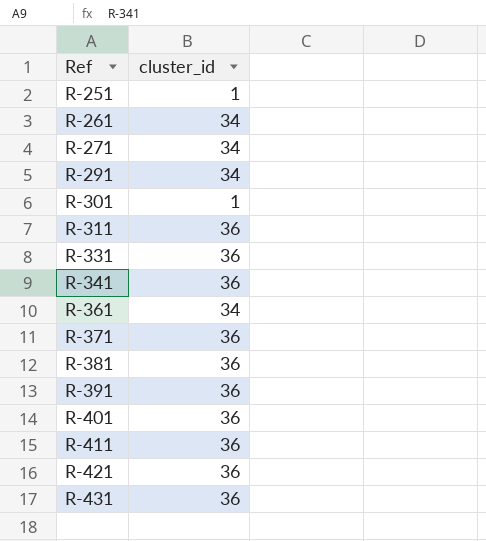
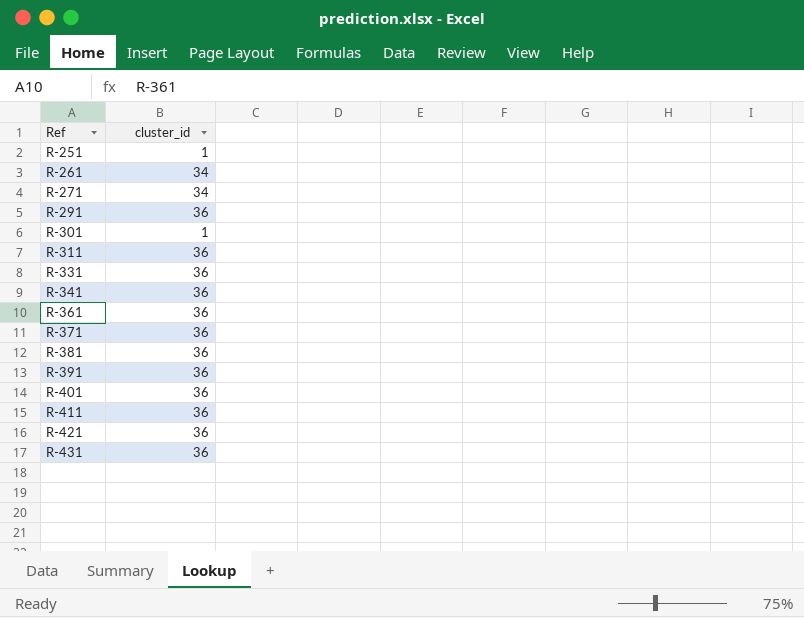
R-291 | cluster_id: 34 -> 36
R-361 | cluster_id: 34 -> 36

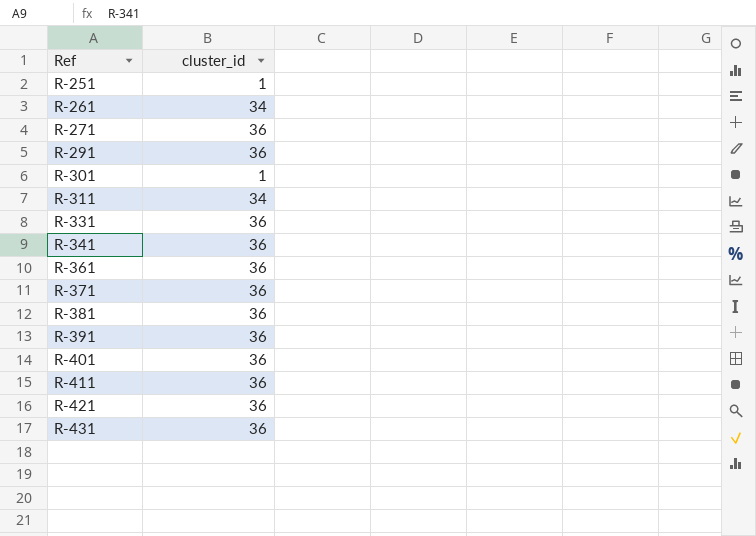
R-271 | cluster_id: 34 -> 36
R-311 | cluster_id: 36 -> 34

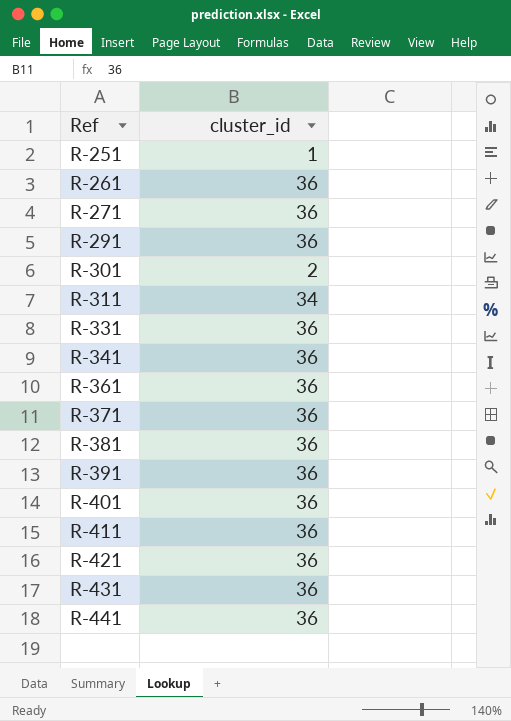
R-261 | cluster_id: 34 -> 36
R-301 | cluster_id: 1 -> 2
row R-441: none -> 36

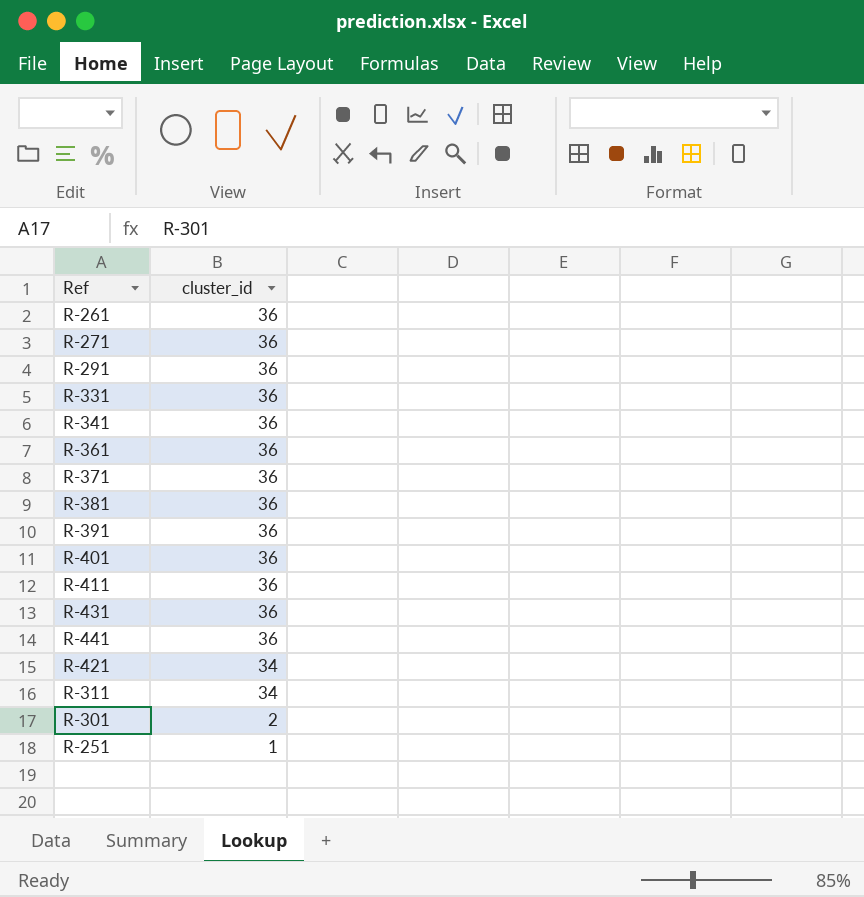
row order: Ref ascending -> cluster_id descending
R-421 | cluster_id: 36 -> 34

